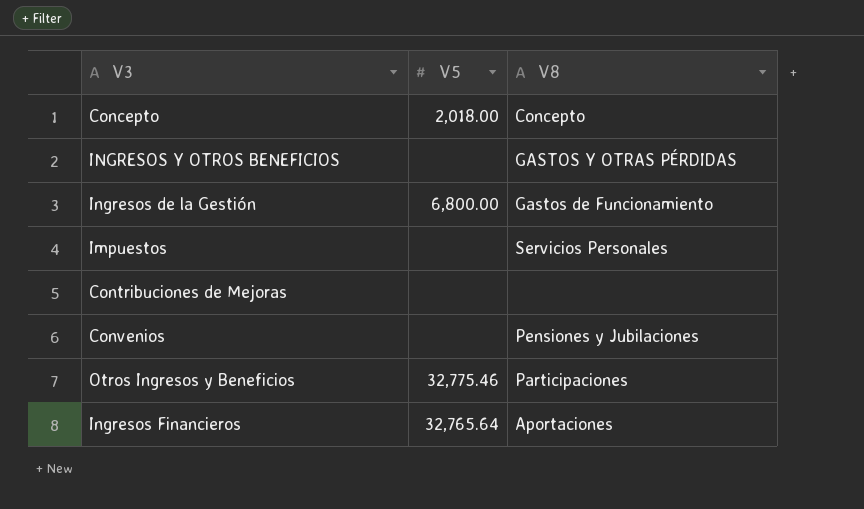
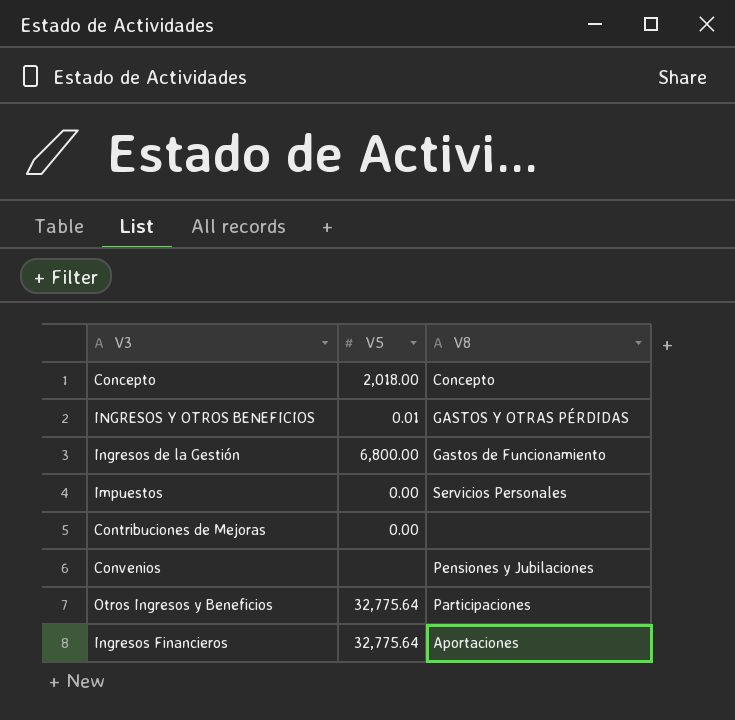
INGRESOS Y OTROS BENEFICIOS | V5: none -> 0.01
Impuestos | V5: none -> 0.00
Contribuciones de Mejoras | V5: none -> 0.00
Otros Ingresos y Beneficios | V5: 32,775.46 -> 32,775.64
Ingresos Financieros | V5: 32,765.64 -> 32,775.64

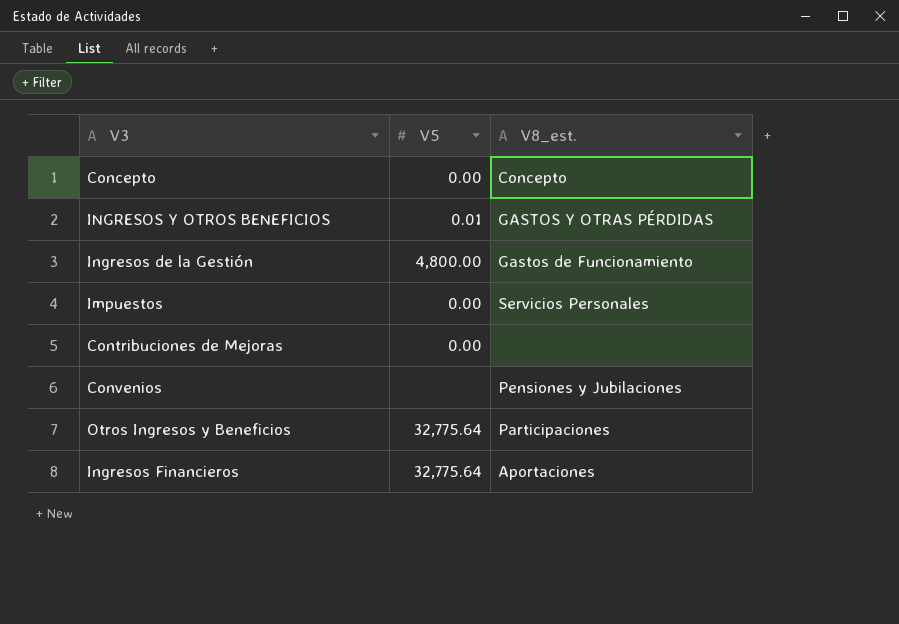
column name: V8 -> V8_est.
Concepto | V5: 2,018.00 -> 0.00
Ingresos de la Gestión | V5: 6,800.00 -> 4,800.00

